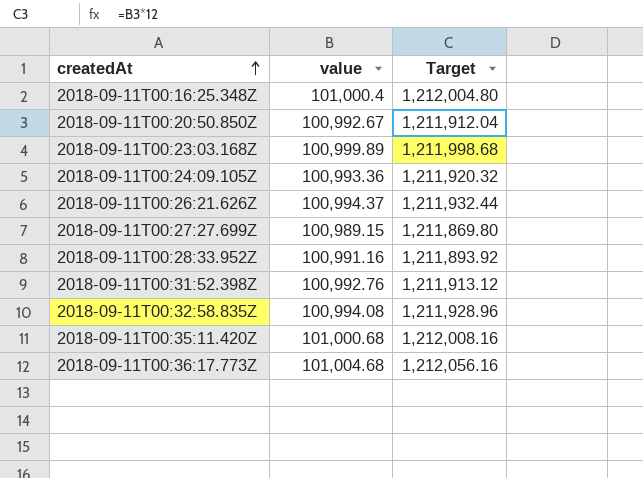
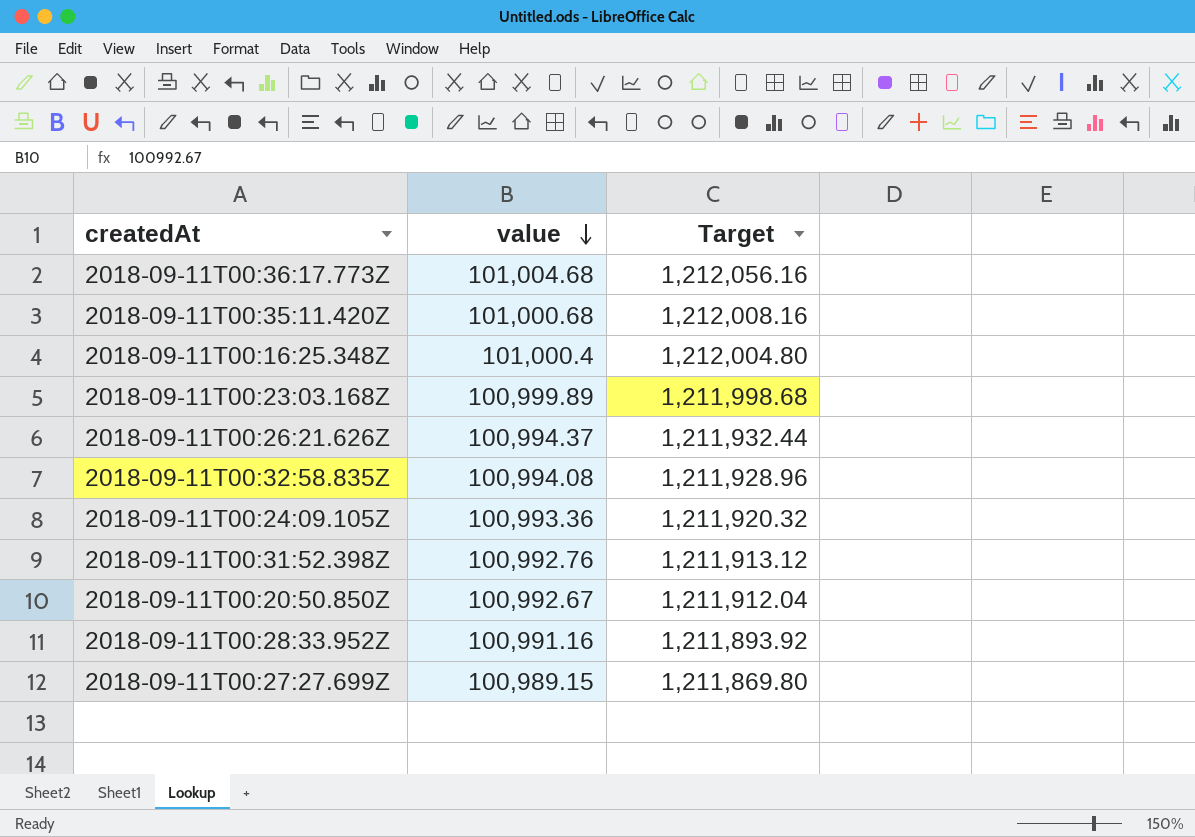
row order: createdAt ascending -> value descending

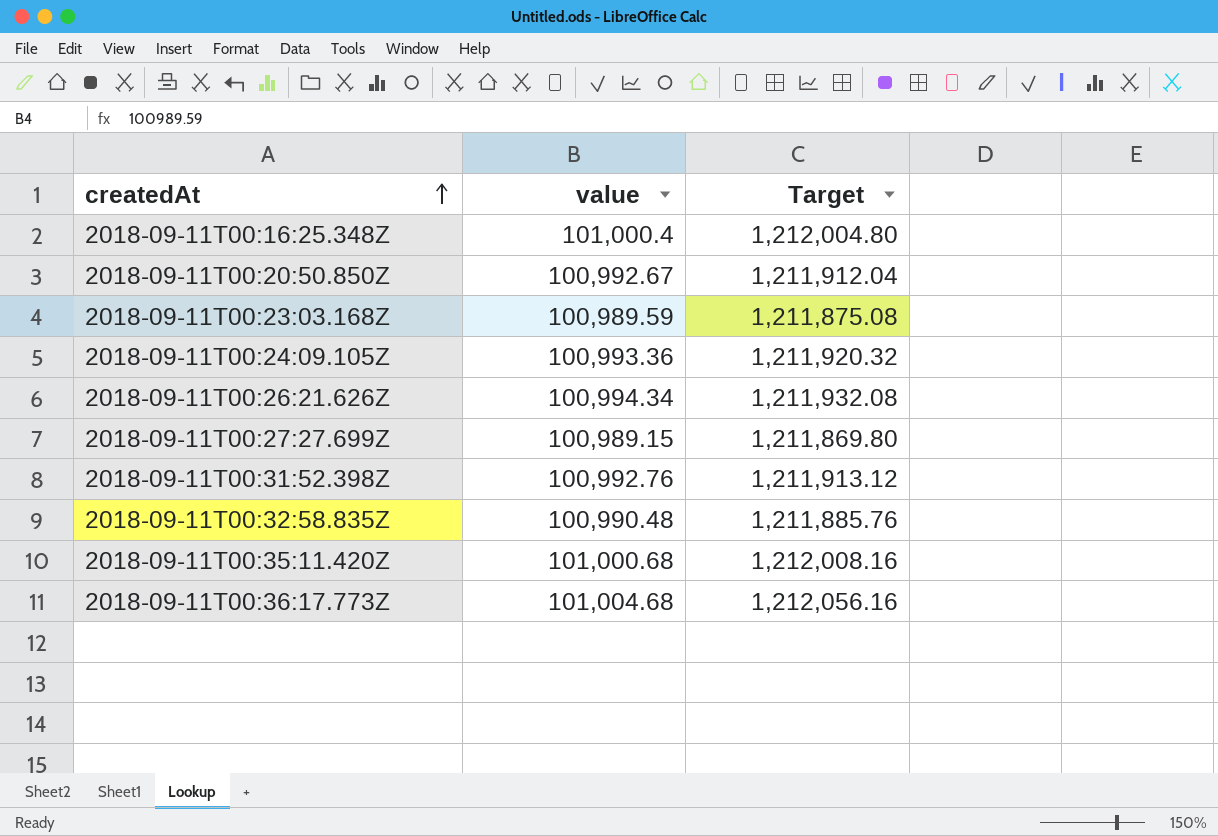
row order: value descending -> createdAt ascending
row 2018-09-11T00:28:33.952Z: 100,991.16 | 1,211,893.92 -> none
2018-09-11T00:23:03.168Z | value: 100,999.89 -> 100,989.59
2018-09-11T00:23:03.168Z | Target: 1,211,998.68 -> 1,211,875.08
2018-09-11T00:26:21.626Z | value: 100,994.37 -> 100,994.34
2018-09-11T00:26:21.626Z | Target: 1,211,932.44 -> 1,211,932.08
2018-09-11T00:32:58.835Z | value: 100,994.08 -> 100,990.48
2018-09-11T00:32:58.835Z | Target: 1,211,928.96 -> 1,211,885.76

